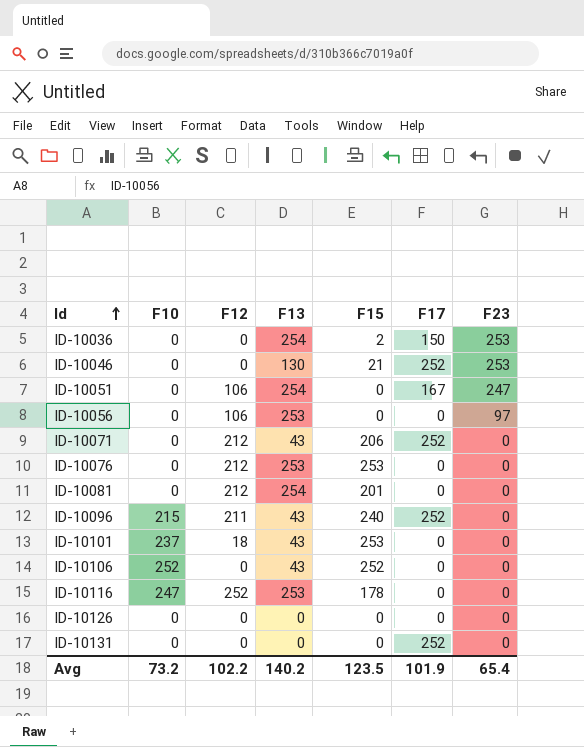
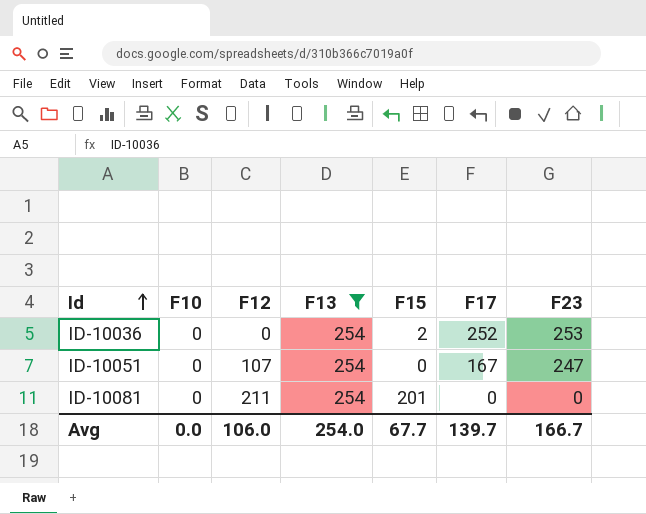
filter: none -> F13 = 254
ID-10036 | F17: 150 -> 252
ID-10051 | F12: 106 -> 107
ID-10081 | F12: 212 -> 211
Avg | F10: 73.2 -> 0.0
Avg | F12: 102.2 -> 106.0
Avg | F13: 140.2 -> 254.0
Avg | F15: 123.5 -> 67.7
Avg | F17: 101.9 -> 139.7
Avg | F23: 65.4 -> 166.7

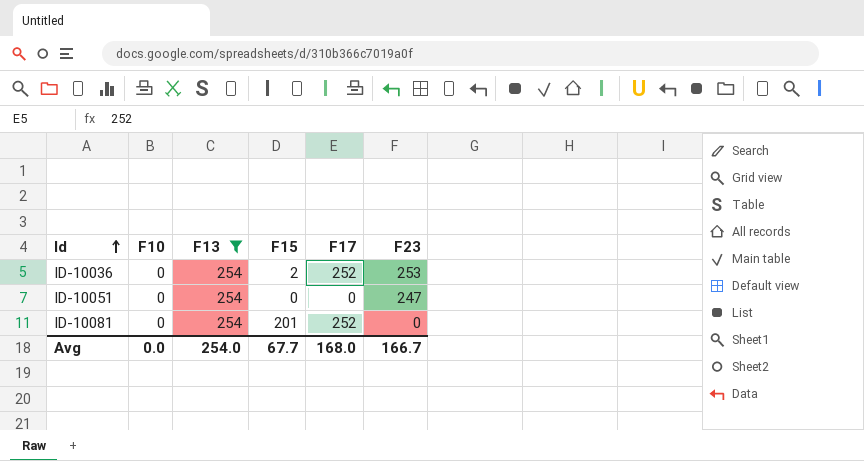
column F12 | position: 3 -> none
ID-10051 | F17: 167 -> 0
ID-10081 | F17: 0 -> 252
Avg | F17: 139.7 -> 168.0

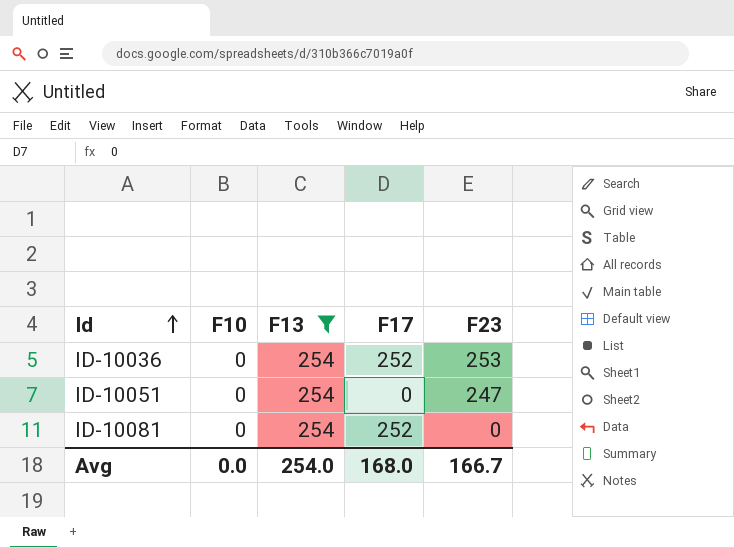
column F15 | position: 4 -> none

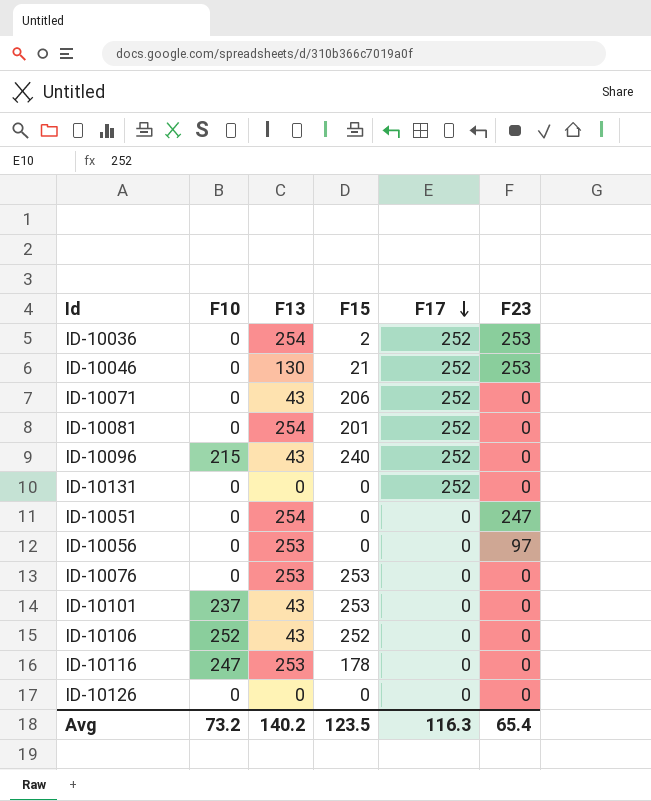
filter: F13 = 254 -> none
row order: Id ascending -> F17 descending
column F15 | position: none -> 4
Avg | F10: 0.0 -> 73.2
Avg | F13: 254.0 -> 140.2
Avg | F17: 168.0 -> 116.3
Avg | F23: 166.7 -> 65.4

